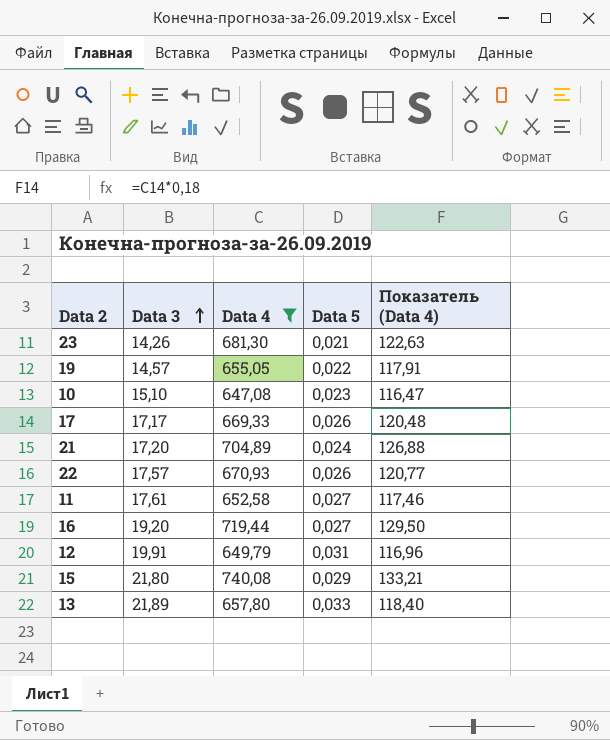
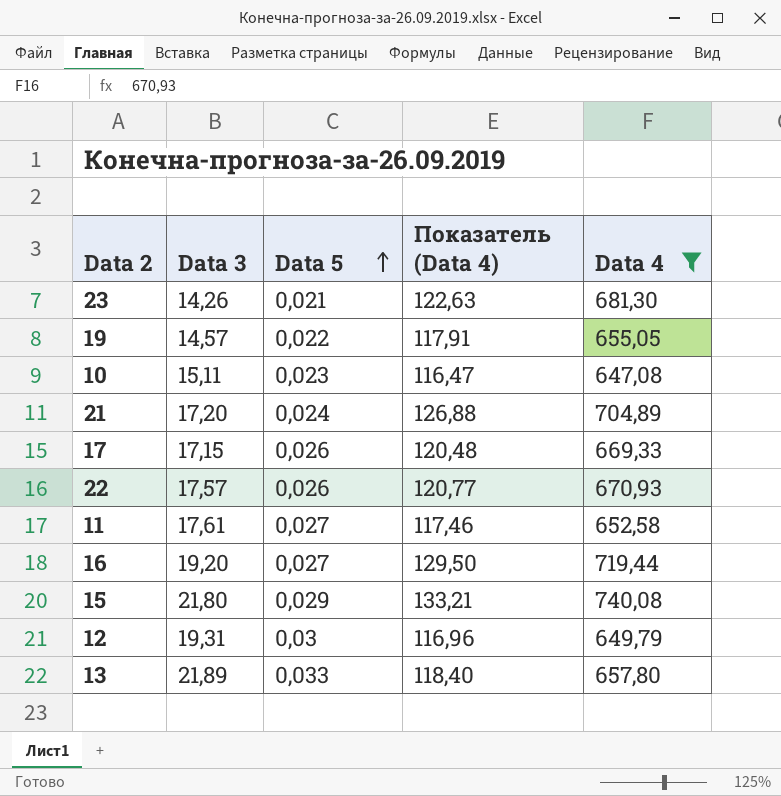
row order: Data 3 ascending -> Data 5 ascending
column Data 4 | position: 3 -> 5
10 | Data 3: 15,10 -> 15,11
17 | Data 3: 17,17 -> 17,15
12 | Data 3: 19,91 -> 19,31
12 | Data 5: 0,031 -> 0,03

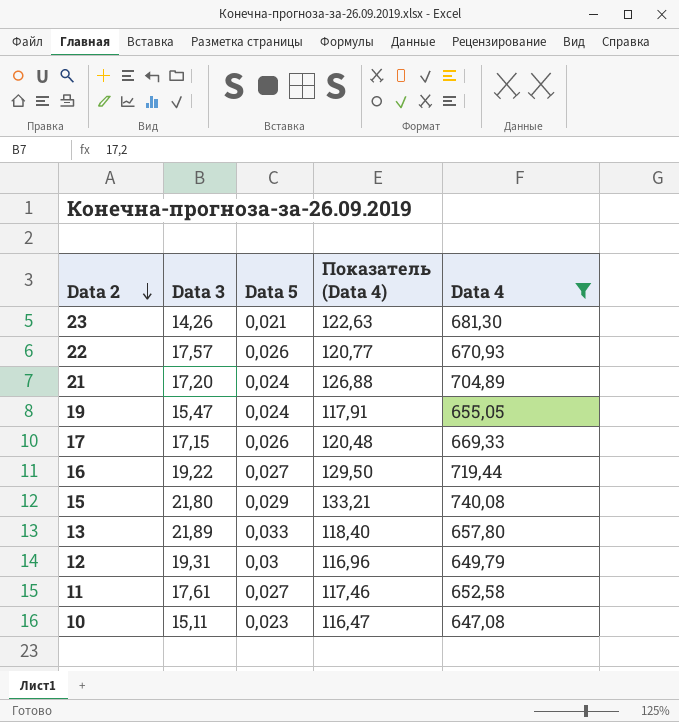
row order: Data 5 ascending -> Data 2 descending
19 | Data 3: 14,57 -> 15,47
19 | Data 5: 0,022 -> 0,024
16 | Data 3: 19,20 -> 19,22

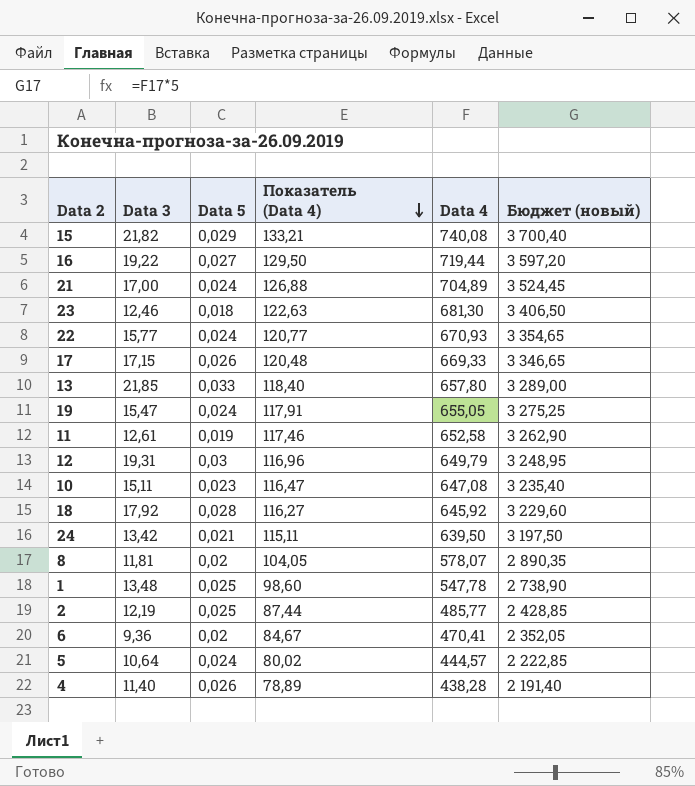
filter: Data 4 >= 647,08 -> none
row order: Data 2 descending -> Показатель (Data 4) descending
column Бюджет (новый) | formula: none -> [Data 4] * 5
15 | Data 3: 21,80 -> 21,82
21 | Data 3: 17,20 -> 17,00
23 | Data 3: 14,26 -> 12,46
23 | Data 5: 0,021 -> 0,018
22 | Data 3: 17,57 -> 15,77
22 | Data 5: 0,026 -> 0,024
13 | Data 3: 21,89 -> 21,85
11 | Data 3: 17,61 -> 12,61
11 | Data 5: 0,027 -> 0,019

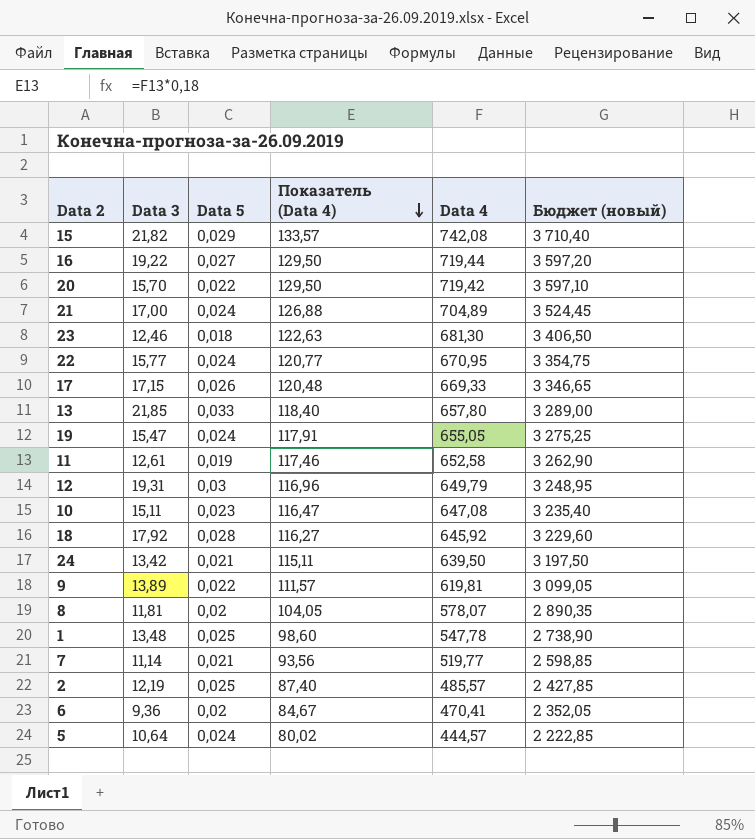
row 4: 11,40 | 0,026 | 78,89 | 438,28 | 2 191,40 -> none
15 | Показатель (Data 4): 133,21 -> 133,57
15 | Data 4: 740,08 -> 742,08
15 | Бюджет (новый): 3 700,40 -> 3 710,40
row 20: none -> 15,70 | 0,022 | 129,50 | 719,42 | 3 597,10
22 | Data 4: 670,93 -> 670,95
22 | Бюджет (новый): 3 354,65 -> 3 354,75
row 9: none -> 13,89 | 0,022 | 111,57 | 619,81 | 3 099,05
row 7: none -> 11,14 | 0,021 | 93,56 | 519,77 | 2 598,85
2 | Показатель (Data 4): 87,44 -> 87,40
2 | Data 4: 485,77 -> 485,57
2 | Бюджет (новый): 2 428,85 -> 2 427,85

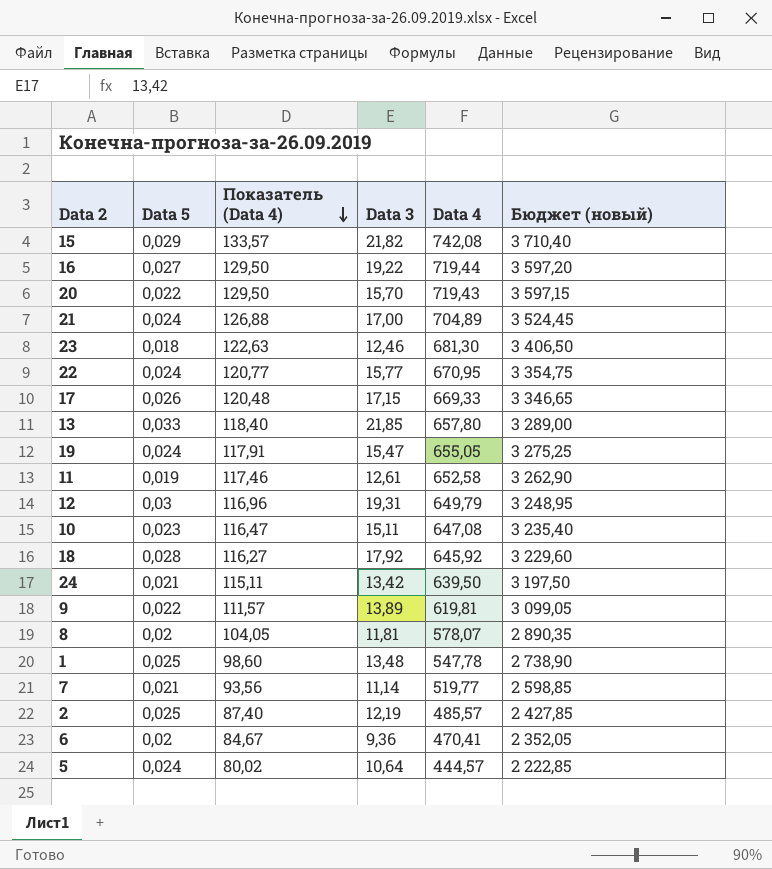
column Data 3 | position: 2 -> 4
20 | Data 4: 719,42 -> 719,43
20 | Бюджет (новый): 3 597,10 -> 3 597,15

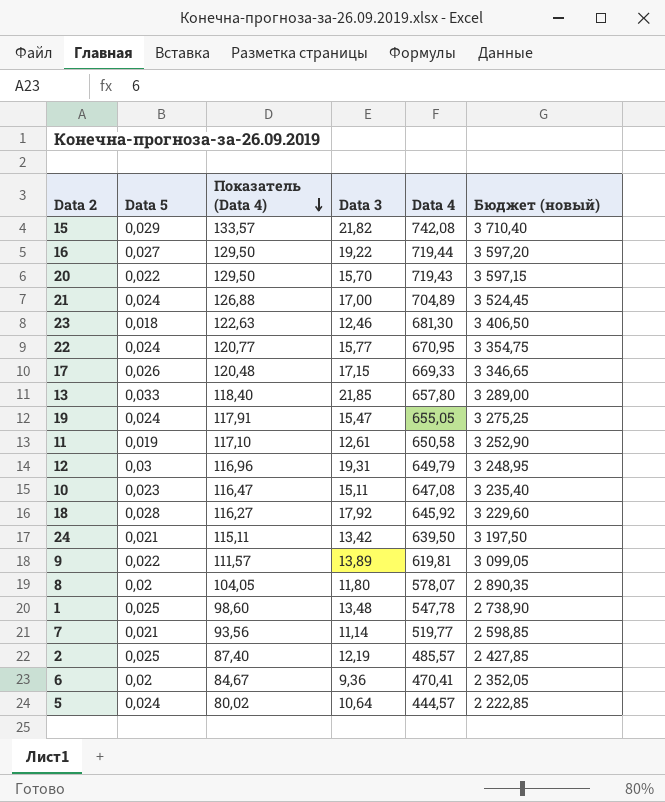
11 | Показатель (Data 4): 117,46 -> 117,10
11 | Data 4: 652,58 -> 650,58
11 | Бюджет (новый): 3 262,90 -> 3 252,90
8 | Data 3: 11,81 -> 11,80

